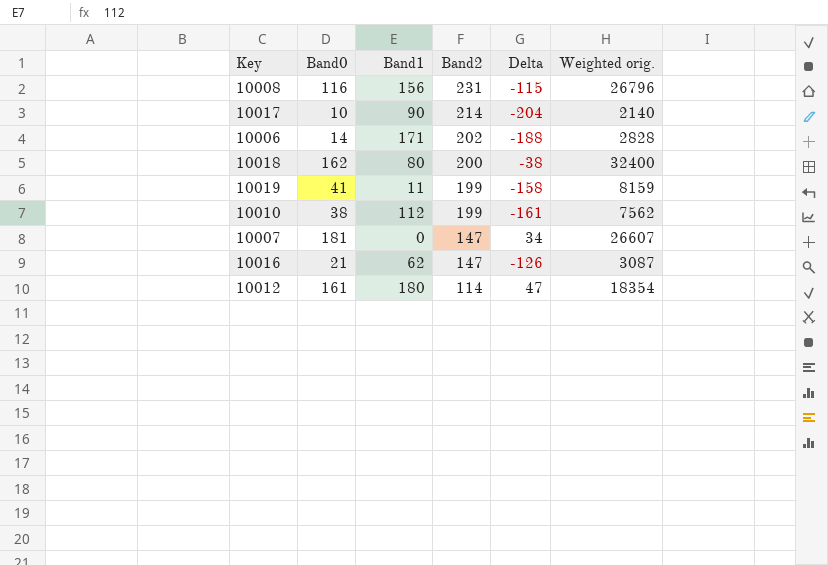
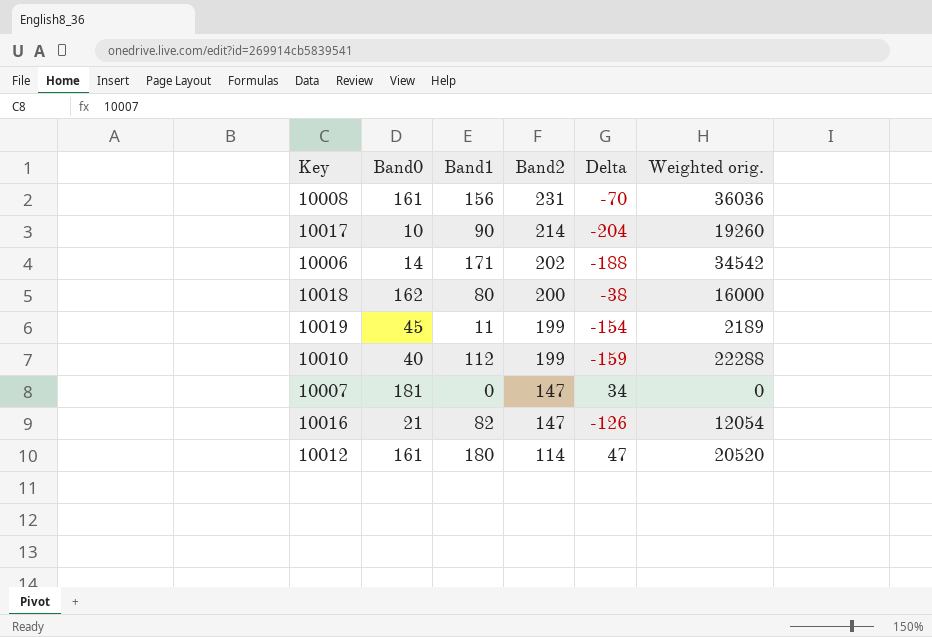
column Weighted orig. | formula: [Band0] * [Band2] -> [Band1] * [Band2]
10008 | Band0: 116 -> 161
10008 | Delta: -115 -> -70
10019 | Band0: 41 -> 45
10019 | Delta: -158 -> -154
10010 | Band0: 38 -> 40
10010 | Delta: -161 -> -159
10016 | Band1: 62 -> 82

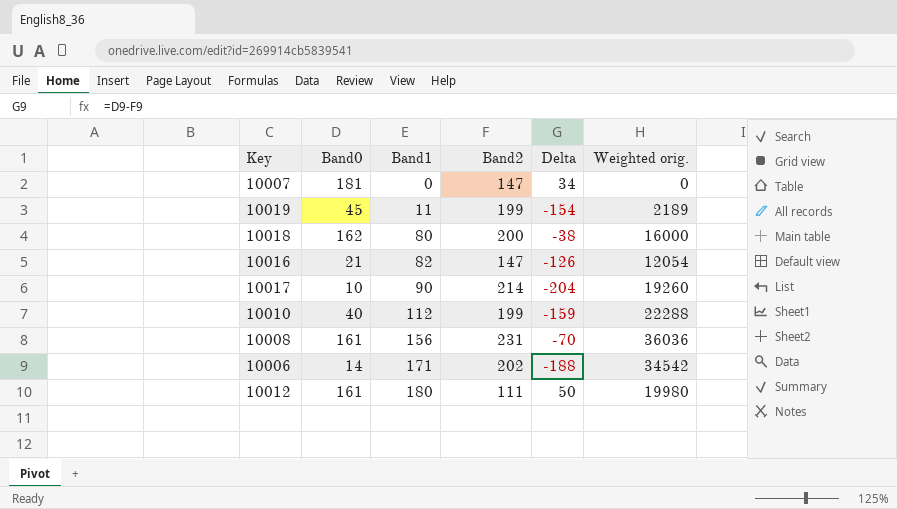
row order: Band2 descending -> Band1 ascending
10012 | Band2: 114 -> 111
10012 | Delta: 47 -> 50
10012 | Weighted orig.: 20520 -> 19980

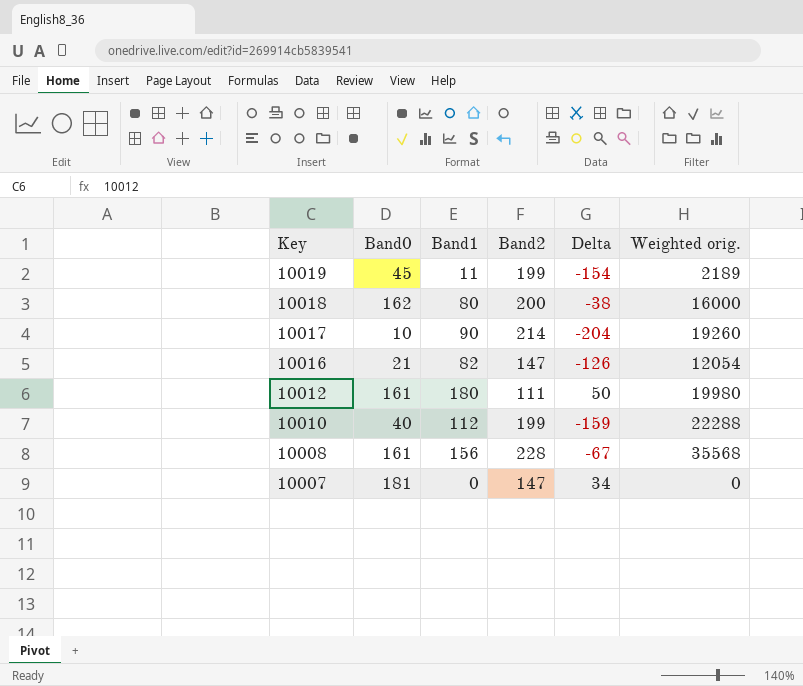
row order: Band1 ascending -> Key descending
row 10006: 14 | 171 | 202 | -188 | 34542 -> none
10008 | Band2: 231 -> 228
10008 | Delta: -70 -> -67
10008 | Weighted orig.: 36036 -> 35568

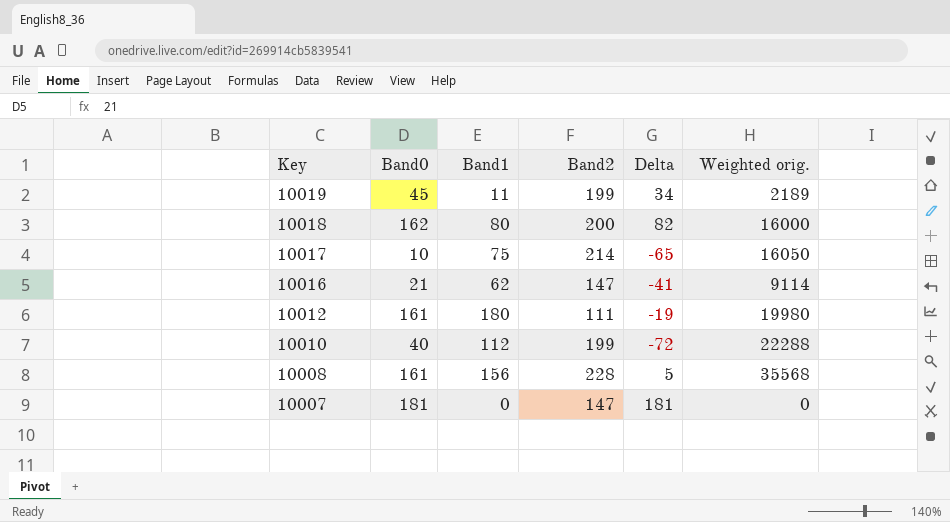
column Delta | formula: [Band0] - [Band2] -> [Band0] - [Band1]
10017 | Band1: 90 -> 75
10017 | Weighted orig.: 19260 -> 16050
10016 | Band1: 82 -> 62
10016 | Weighted orig.: 12054 -> 9114

